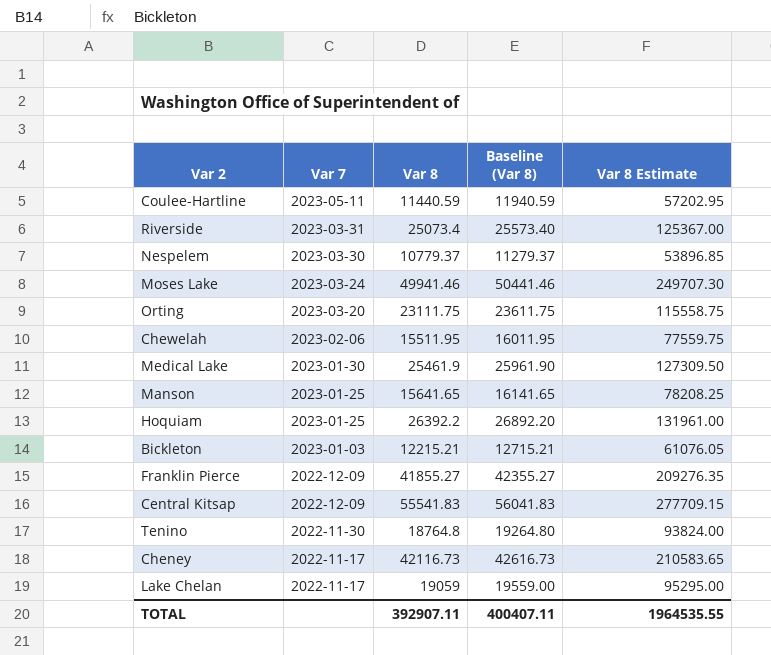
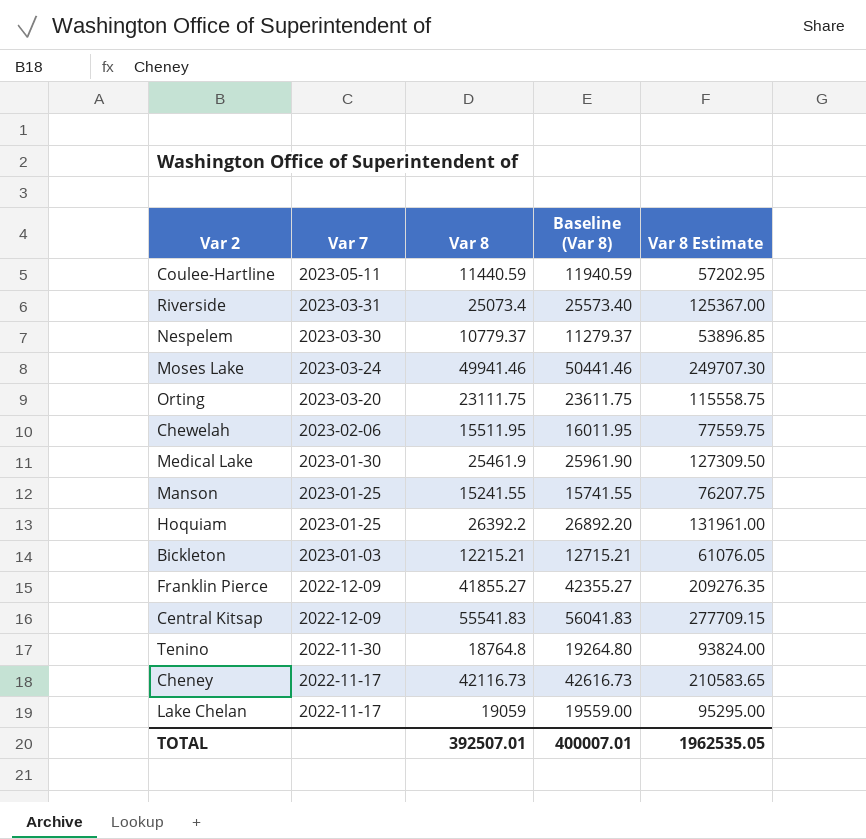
Manson | Var 8: 15641.65 -> 15241.55
Manson | Baseline (Var 8): 16141.65 -> 15741.55
Manson | Var 8 Estimate: 78208.25 -> 76207.75
TOTAL | Var 8: 392907.11 -> 392507.01
TOTAL | Baseline (Var 8): 400407.11 -> 400007.01
TOTAL | Var 8 Estimate: 1964535.55 -> 1962535.05

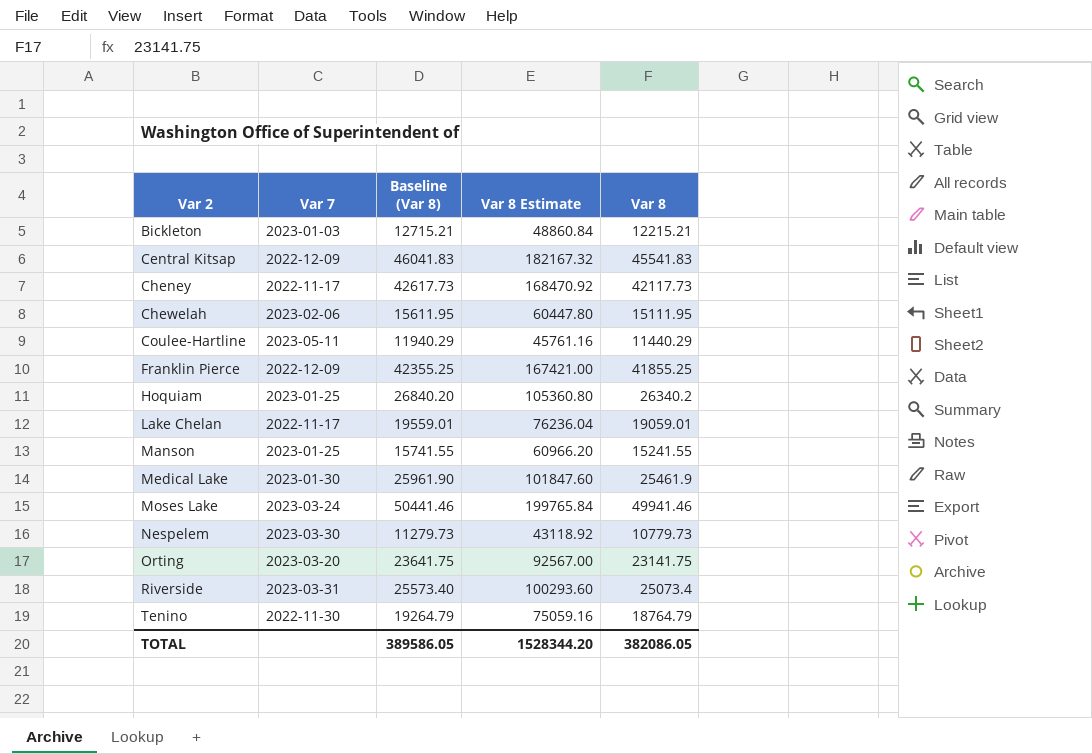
row order: Var 7 descending -> Var 2 ascending
column Var 8 Estimate | formula: [Var 8] * 5 -> [Var 8] * 4
column Var 8 | position: 3 -> 5
Central Kitsap | Baseline (Var 8): 56041.83 -> 46041.83
Central Kitsap | Var 8: 55541.83 -> 45541.83
Cheney | Baseline (Var 8): 42616.73 -> 42617.73
Cheney | Var 8: 42116.73 -> 42117.73
Chewelah | Baseline (Var 8): 16011.95 -> 15611.95
Chewelah | Var 8: 15511.95 -> 15111.95
Coulee-Hartline | Baseline (Var 8): 11940.59 -> 11940.29
Coulee-Hartline | Var 8: 11440.59 -> 11440.29
Franklin Pierce | Baseline (Var 8): 42355.27 -> 42355.25
Franklin Pierce | Var 8: 41855.27 -> 41855.25
Hoquiam | Baseline (Var 8): 26892.20 -> 26840.20
Hoquiam | Var 8: 26392.2 -> 26340.2
Lake Chelan | Baseline (Var 8): 19559.00 -> 19559.01
Lake Chelan | Var 8: 19059 -> 19059.01
Nespelem | Baseline (Var 8): 11279.37 -> 11279.73
Nespelem | Var 8: 10779.37 -> 10779.73
Orting | Baseline (Var 8): 23611.75 -> 23641.75
Orting | Var 8: 23111.75 -> 23141.75
Tenino | Baseline (Var 8): 19264.80 -> 19264.79
Tenino | Var 8: 18764.8 -> 18764.79
TOTAL | Baseline (Var 8): 400007.01 -> 389586.05
TOTAL | Var 8 Estimate: 1962535.05 -> 1528344.20
TOTAL | Var 8: 392507.01 -> 382086.05

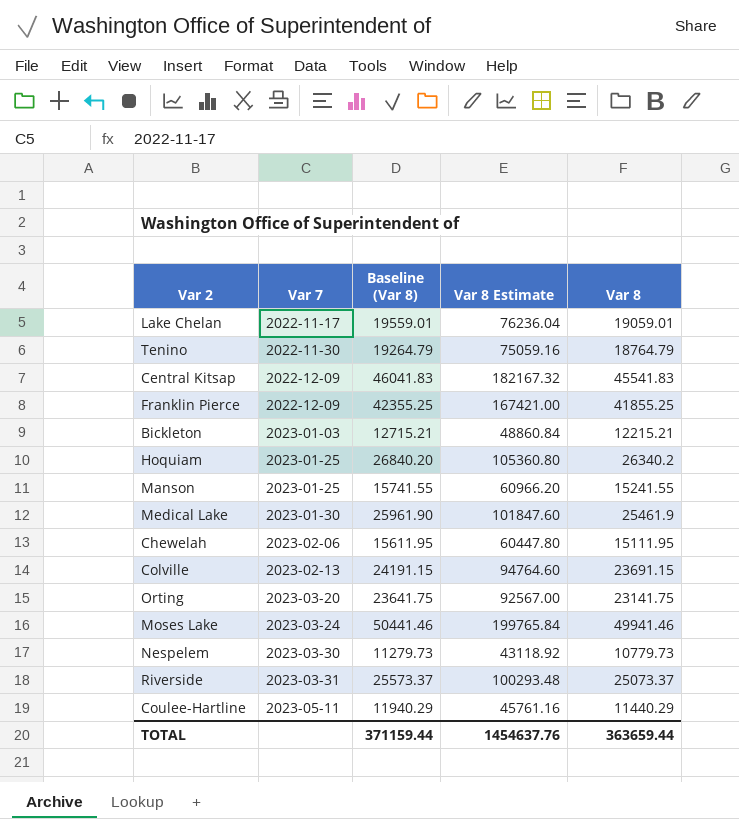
row order: Var 2 ascending -> Var 7 ascending
row Cheney: 2022-11-17 | 42617.73 | 168470.92 | 42117.73 -> none
row Colville: none -> 2023-02-13 | 24191.15 | 94764.60 | 23691.15
Riverside | Baseline (Var 8): 25573.40 -> 25573.37
Riverside | Var 8 Estimate: 100293.60 -> 100293.48
Riverside | Var 8: 25073.4 -> 25073.37
TOTAL | Baseline (Var 8): 389586.05 -> 371159.44
TOTAL | Var 8 Estimate: 1528344.20 -> 1454637.76
TOTAL | Var 8: 382086.05 -> 363659.44

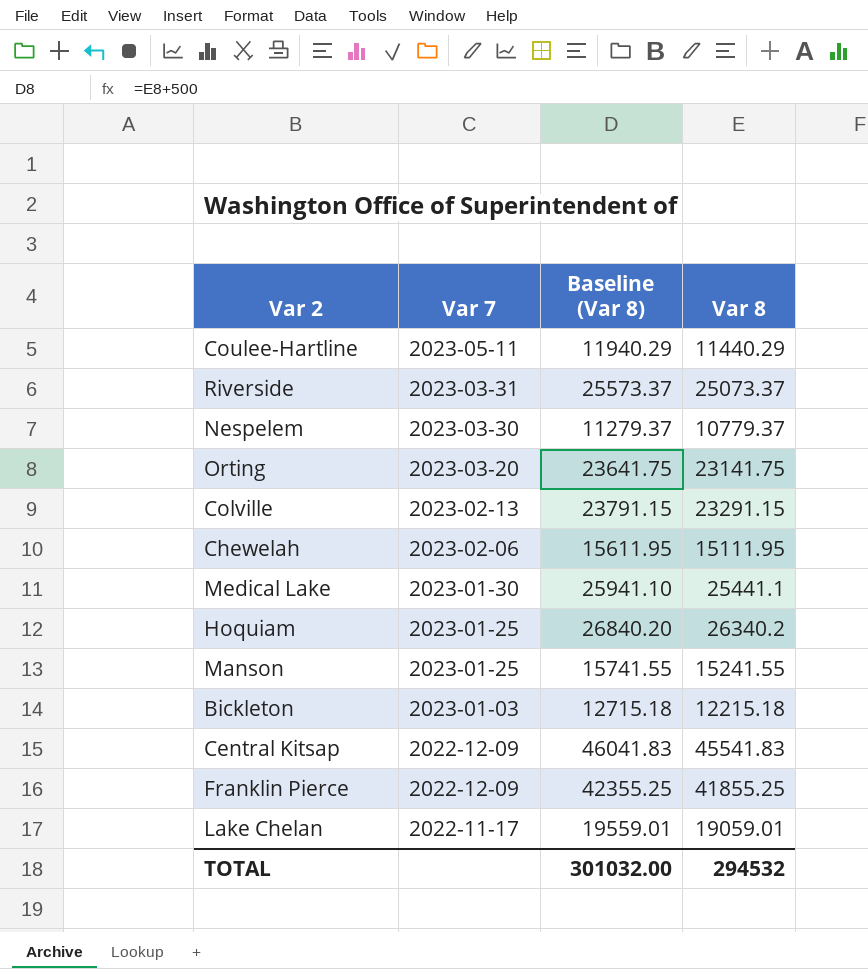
row order: Var 7 ascending -> Var 7 descending
column Var 8 Estimate | formula: [Var 8] * 4 -> none
row Tenino: 2022-11-30 | 19264.79 | 75059.16 | 18764.79 -> none
row Moses Lake: 2023-03-24 | 50441.46 | 199765.84 | 49941.46 -> none
Nespelem | Baseline (Var 8): 11279.73 -> 11279.37
Nespelem | Var 8: 10779.73 -> 10779.37
Colville | Baseline (Var 8): 24191.15 -> 23791.15
Colville | Var 8: 23691.15 -> 23291.15
Medical Lake | Baseline (Var 8): 25961.90 -> 25941.10
Medical Lake | Var 8: 25461.9 -> 25441.1
Bickleton | Baseline (Var 8): 12715.21 -> 12715.18
Bickleton | Var 8: 12215.21 -> 12215.18
TOTAL | Baseline (Var 8): 371159.44 -> 301032.00
TOTAL | Var 8: 363659.44 -> 294532

